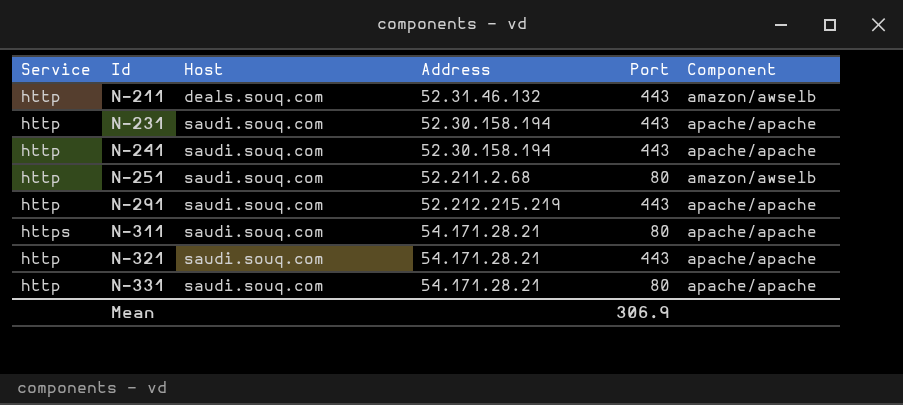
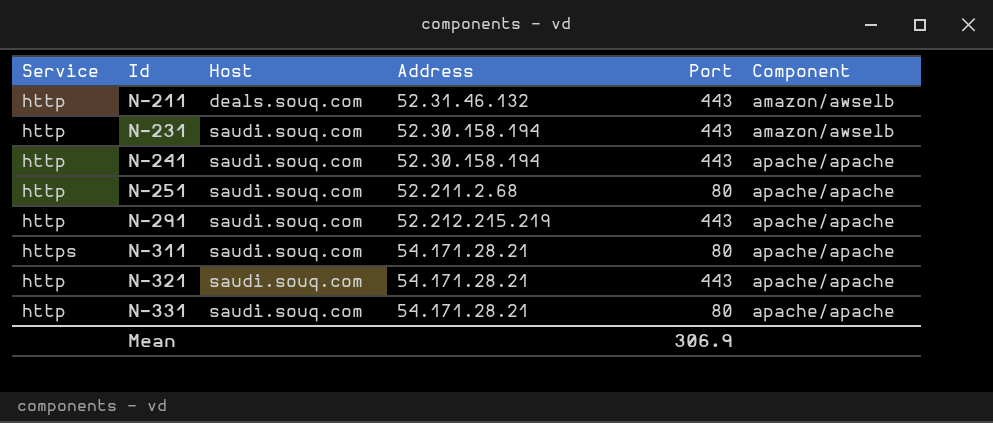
N-231 | Component: apache/apache -> amazon/awselb
N-251 | Component: amazon/awselb -> apache/apache

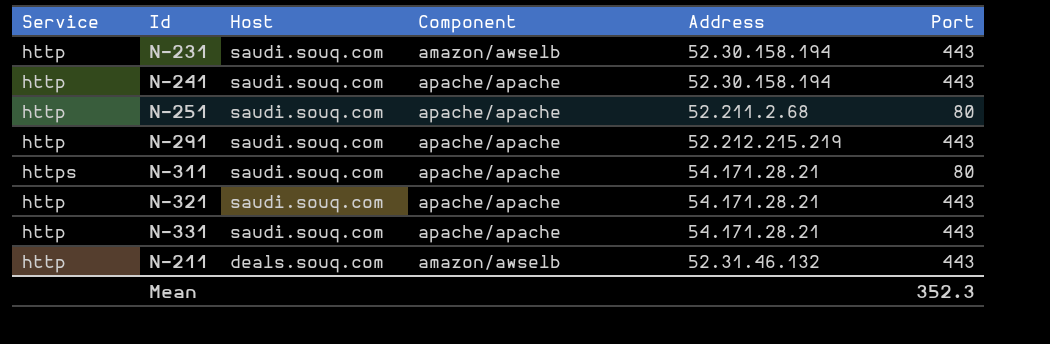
row order: Id ascending -> Host descending
column Component | position: 6 -> 4
N-331 | Port: 80 -> 443
Mean | Port: 306.9 -> 352.3

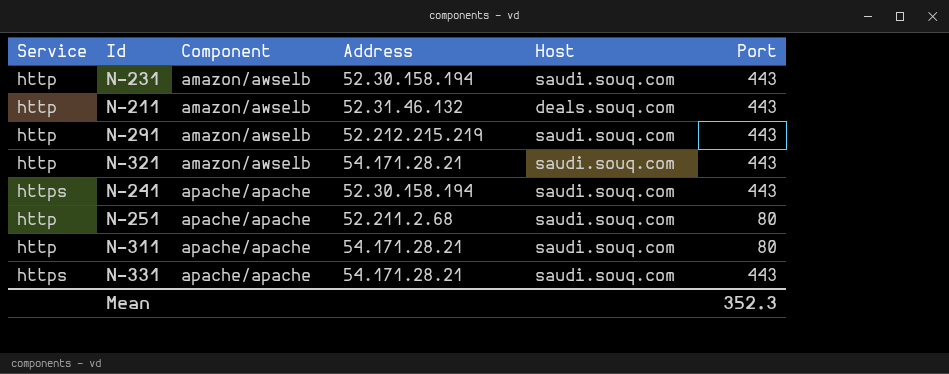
row order: Host descending -> Component ascending
column Host | position: 3 -> 5
N-291 | Component: apache/apache -> amazon/awselb
N-321 | Component: apache/apache -> amazon/awselb
N-241 | Service: http -> https
N-311 | Service: https -> http
N-331 | Service: http -> https

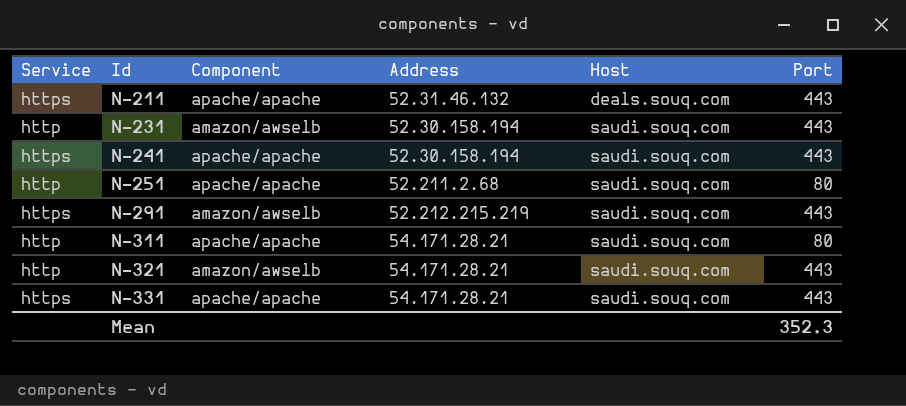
row order: Component ascending -> Id ascending
N-211 | Service: http -> https
N-211 | Component: amazon/awselb -> apache/apache
N-291 | Service: http -> https

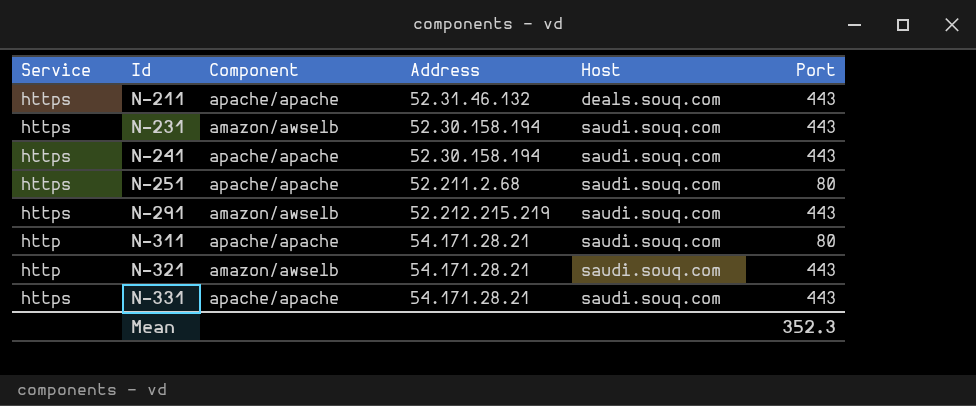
N-231 | Service: http -> https
N-251 | Service: http -> https

